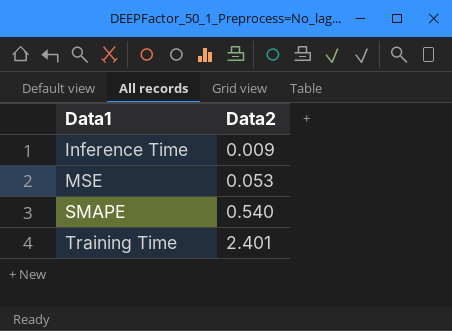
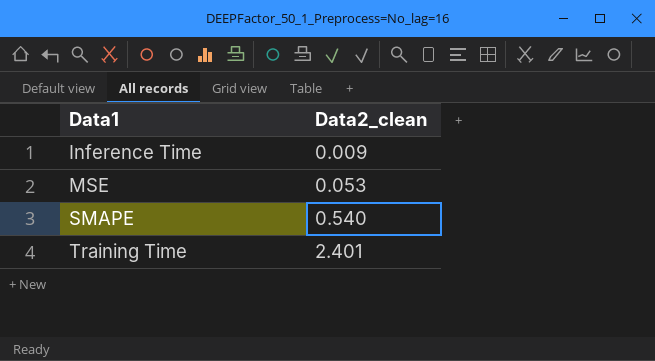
column name: Data2 -> Data2_clean

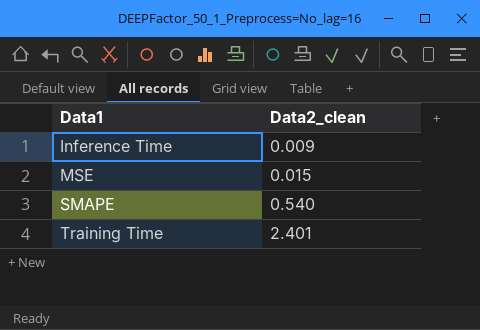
MSE | Data2_clean: 0.053 -> 0.015

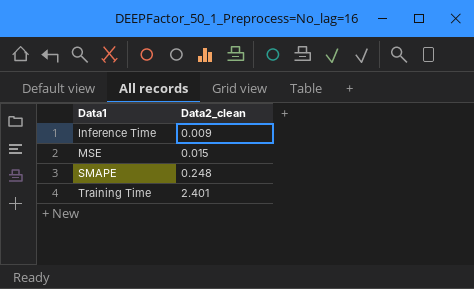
SMAPE | Data2_clean: 0.540 -> 0.248

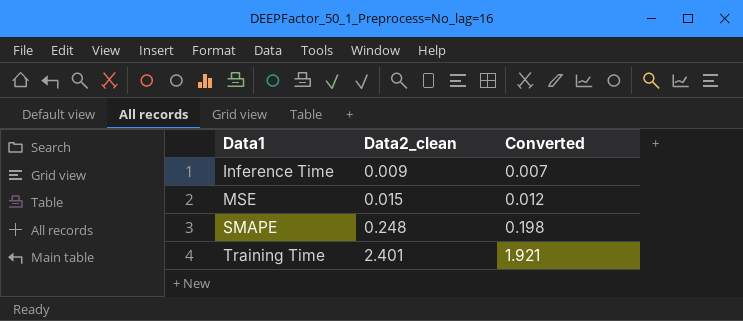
column Converted | formula: none -> [Data2_clean] * 0.8

